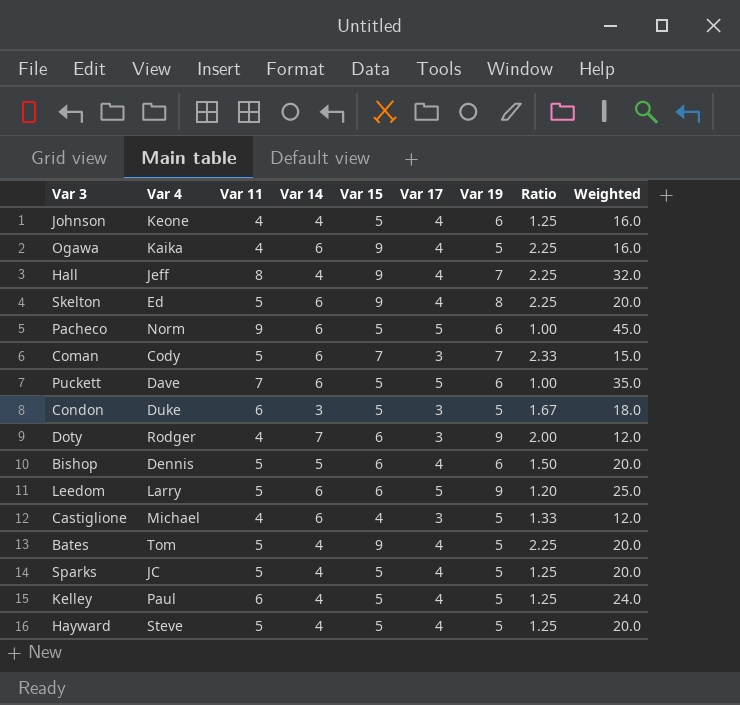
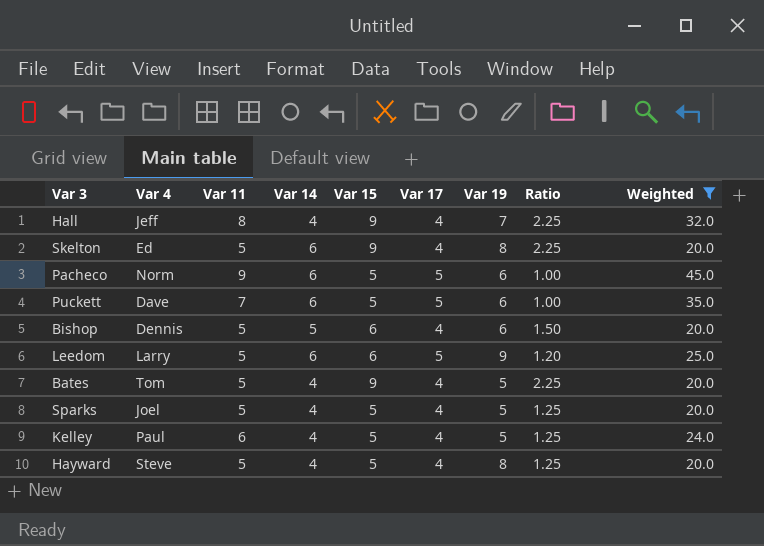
filter: none -> Weighted >= 20.0
Sparks | Var 4: JC -> Joel
Hayward | Var 19: 5 -> 8

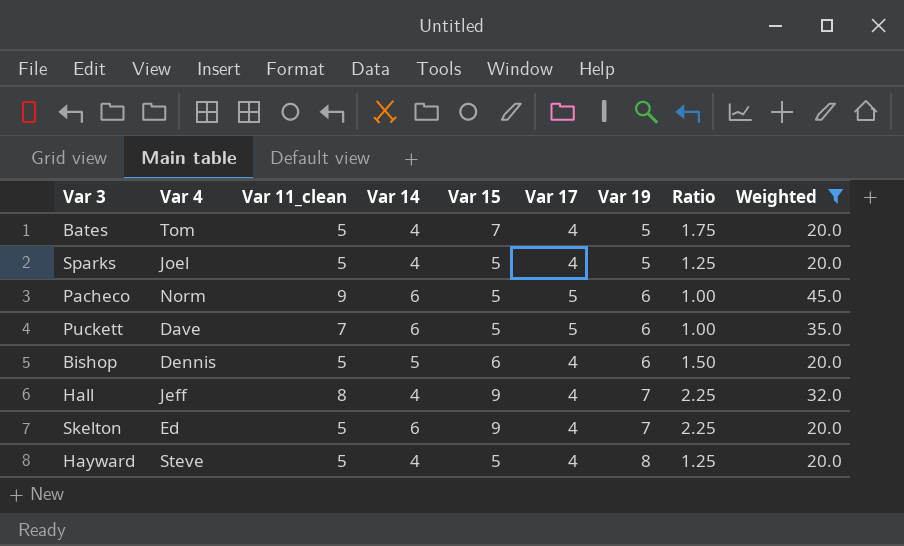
row order: none -> Var 19 ascending
column name: Var 11 -> Var 11_clean
row Leedom: Larry | 5 | 6 | 6 | 5 | 9 | 1.20 | 25.0 -> none
row Kelley: Paul | 6 | 4 | 5 | 4 | 5 | 1.25 | 24.0 -> none
Bates | Var 15: 9 -> 7
Bates | Ratio: 2.25 -> 1.75
Skelton | Var 19: 8 -> 7

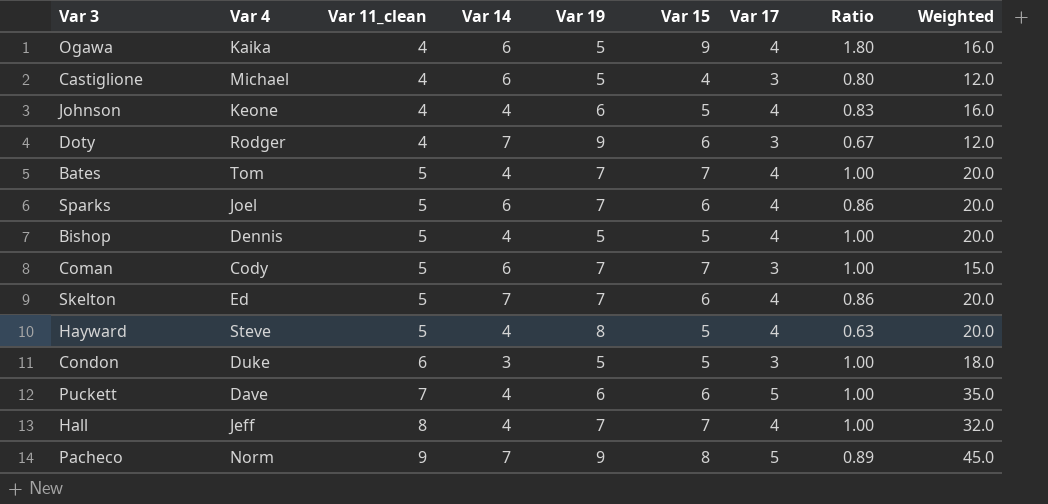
filter: Weighted >= 20.0 -> none
row order: Var 19 ascending -> Var 11_clean ascending
column Var 19 | position: 7 -> 5
column Ratio | formula: [Var 15] / [Var 17] -> [Var 15] / [Var 19]
Bates | Var 19: 5 -> 7
Sparks | Var 14: 4 -> 6
Sparks | Var 19: 5 -> 7
Sparks | Var 15: 5 -> 6
Bishop | Var 14: 5 -> 4
Bishop | Var 19: 6 -> 5
Bishop | Var 15: 6 -> 5
Skelton | Var 14: 6 -> 7
Skelton | Var 15: 9 -> 6
Puckett | Var 14: 6 -> 4
Puckett | Var 15: 5 -> 6
Hall | Var 15: 9 -> 7
Pacheco | Var 14: 6 -> 7
Pacheco | Var 19: 6 -> 9
Pacheco | Var 15: 5 -> 8

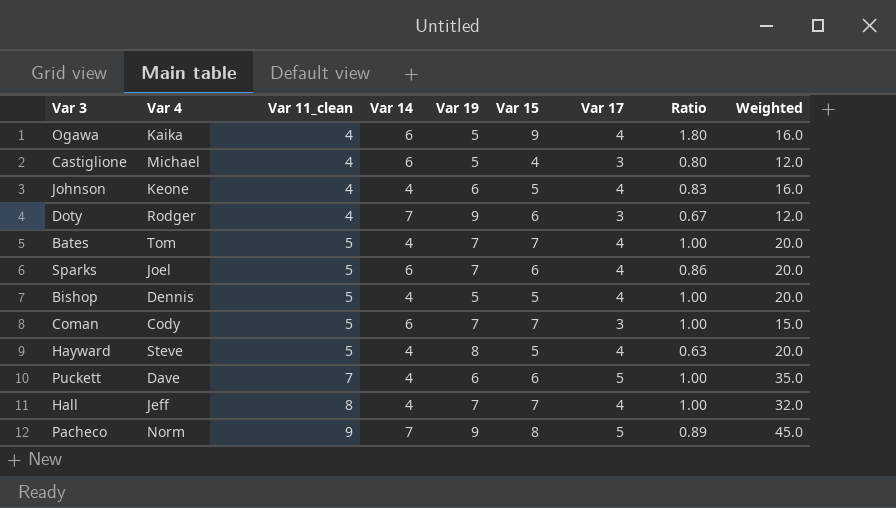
row Skelton: Ed | 5 | 7 | 7 | 6 | 4 | 0.86 | 20.0 -> none
row Condon: Duke | 6 | 3 | 5 | 5 | 3 | 1.00 | 18.0 -> none

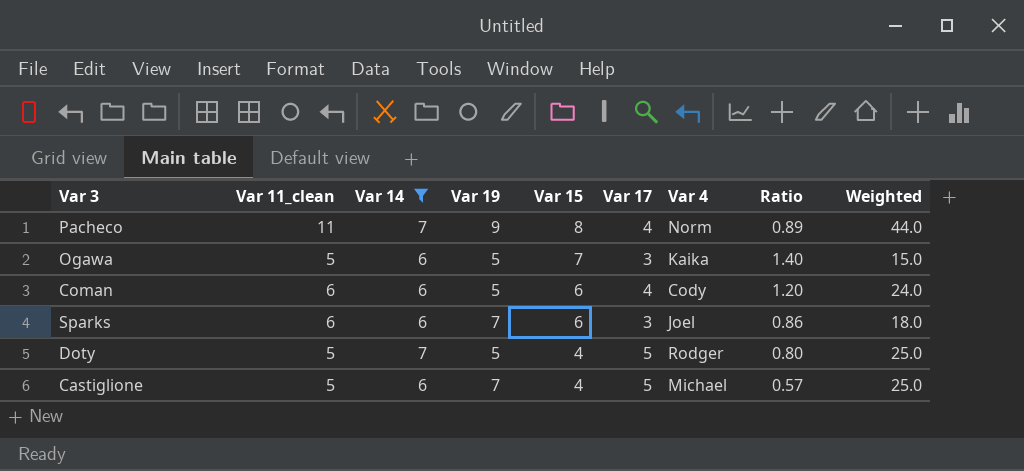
filter: none -> Var 14 != 4
row order: Var 11_clean ascending -> Var 15 descending
column Var 4 | position: 2 -> 7
Pacheco | Var 11_clean: 9 -> 11
Pacheco | Var 17: 5 -> 4
Pacheco | Weighted: 45.0 -> 44.0
Ogawa | Var 11_clean: 4 -> 5
Ogawa | Var 15: 9 -> 7
Ogawa | Var 17: 4 -> 3
Ogawa | Ratio: 1.80 -> 1.40
Ogawa | Weighted: 16.0 -> 15.0
Coman | Var 11_clean: 5 -> 6
Coman | Var 19: 7 -> 5
Coman | Var 15: 7 -> 6
Coman | Var 17: 3 -> 4
Coman | Ratio: 1.00 -> 1.20
Coman | Weighted: 15.0 -> 24.0
Sparks | Var 11_clean: 5 -> 6
Sparks | Var 17: 4 -> 3
Sparks | Weighted: 20.0 -> 18.0
Doty | Var 11_clean: 4 -> 5
Doty | Var 19: 9 -> 5
Doty | Var 15: 6 -> 4
Doty | Var 17: 3 -> 5
Doty | Ratio: 0.67 -> 0.80
Doty | Weighted: 12.0 -> 25.0
Castiglione | Var 11_clean: 4 -> 5
Castiglione | Var 19: 5 -> 7
Castiglione | Var 17: 3 -> 5
Castiglione | Ratio: 0.80 -> 0.57
Castiglione | Weighted: 12.0 -> 25.0

